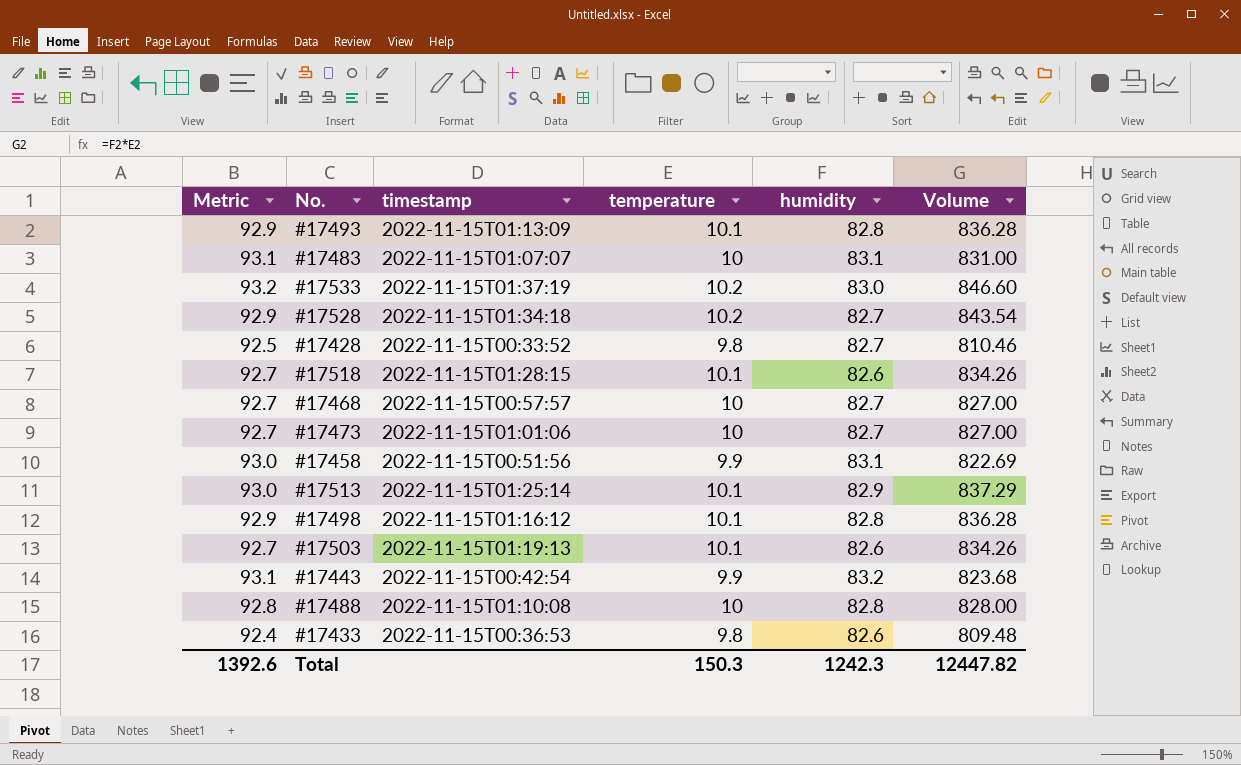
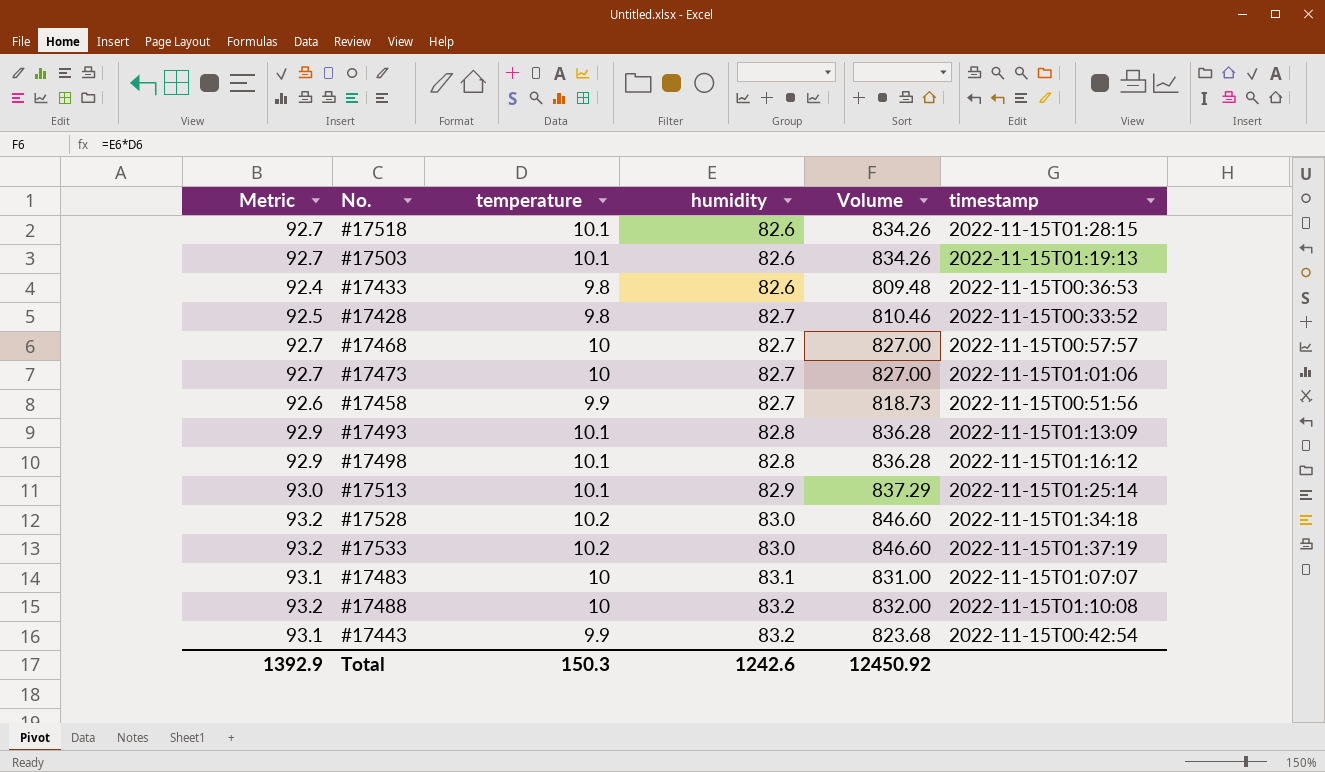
row order: none -> humidity ascending
column timestamp | position: 3 -> 6
#17458 | Metric: 93.0 -> 92.6
#17458 | humidity: 83.1 -> 82.7
#17458 | Volume: 822.69 -> 818.73
#17528 | Metric: 92.9 -> 93.2
#17528 | humidity: 82.7 -> 83.0
#17528 | Volume: 843.54 -> 846.60
#17488 | Metric: 92.8 -> 93.2
#17488 | humidity: 82.8 -> 83.2
#17488 | Volume: 828.00 -> 832.00
Total | Metric: 1392.6 -> 1392.9
Total | humidity: 1242.3 -> 1242.6
Total | Volume: 12447.82 -> 12450.92

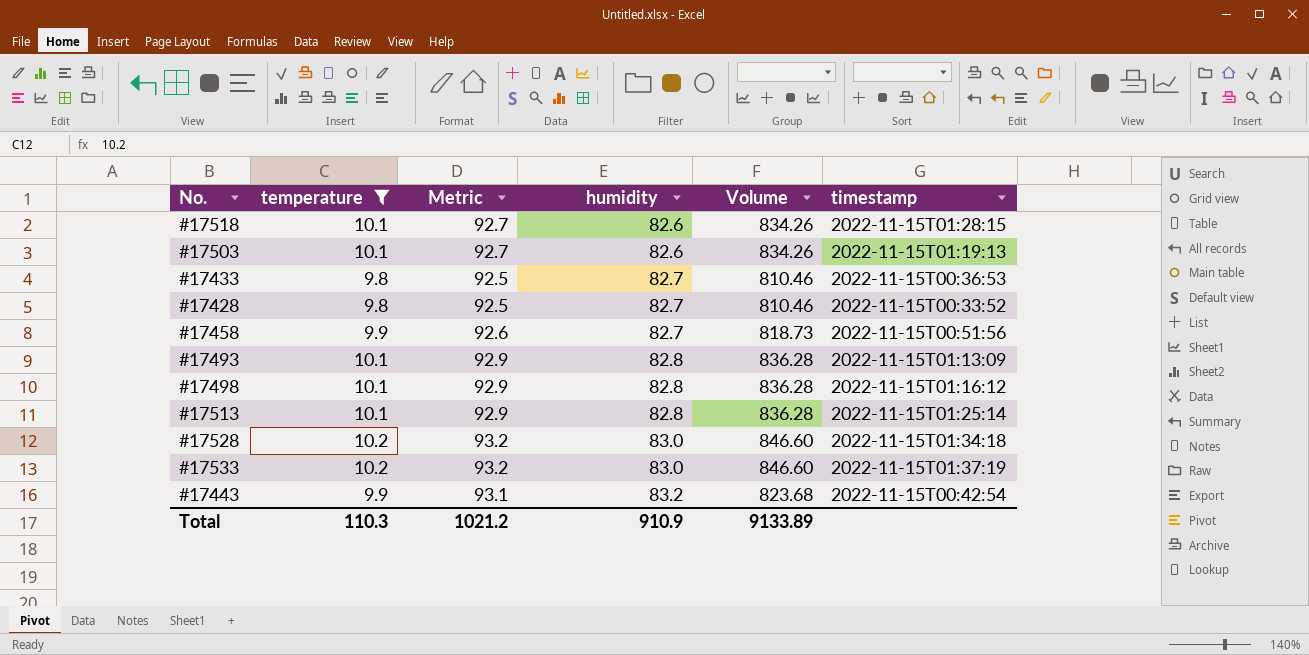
filter: none -> temperature != 10
column Metric | position: 1 -> 3
#17433 | Metric: 92.4 -> 92.5
#17433 | humidity: 82.6 -> 82.7
#17433 | Volume: 809.48 -> 810.46
#17513 | Metric: 93.0 -> 92.9
#17513 | humidity: 82.9 -> 82.8
#17513 | Volume: 837.29 -> 836.28
Total | temperature: 150.3 -> 110.3
Total | Metric: 1392.9 -> 1021.2
Total | humidity: 1242.6 -> 910.9
Total | Volume: 12450.92 -> 9133.89

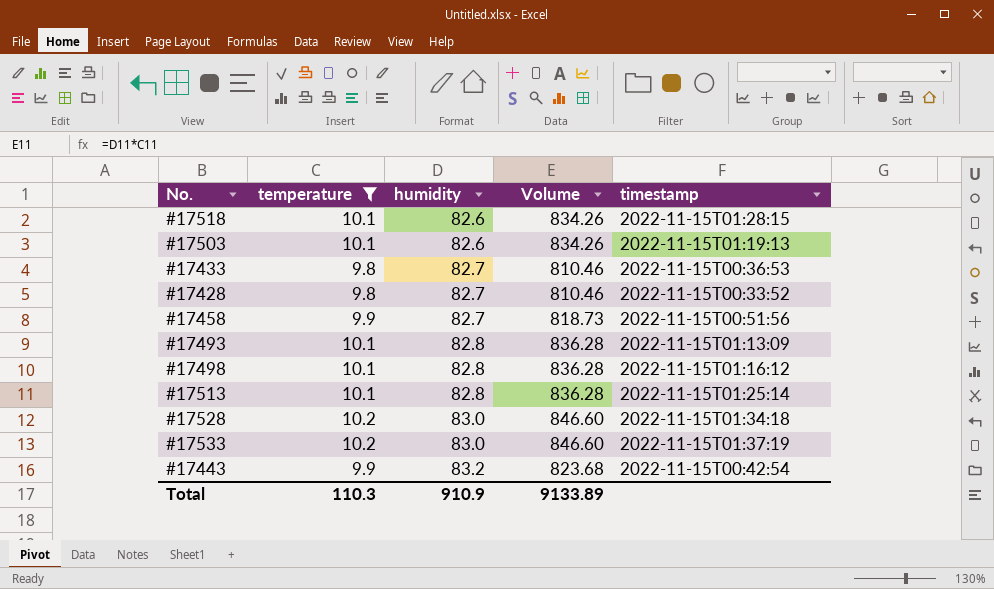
column Metric | formula: [temperature] + [humidity] -> none

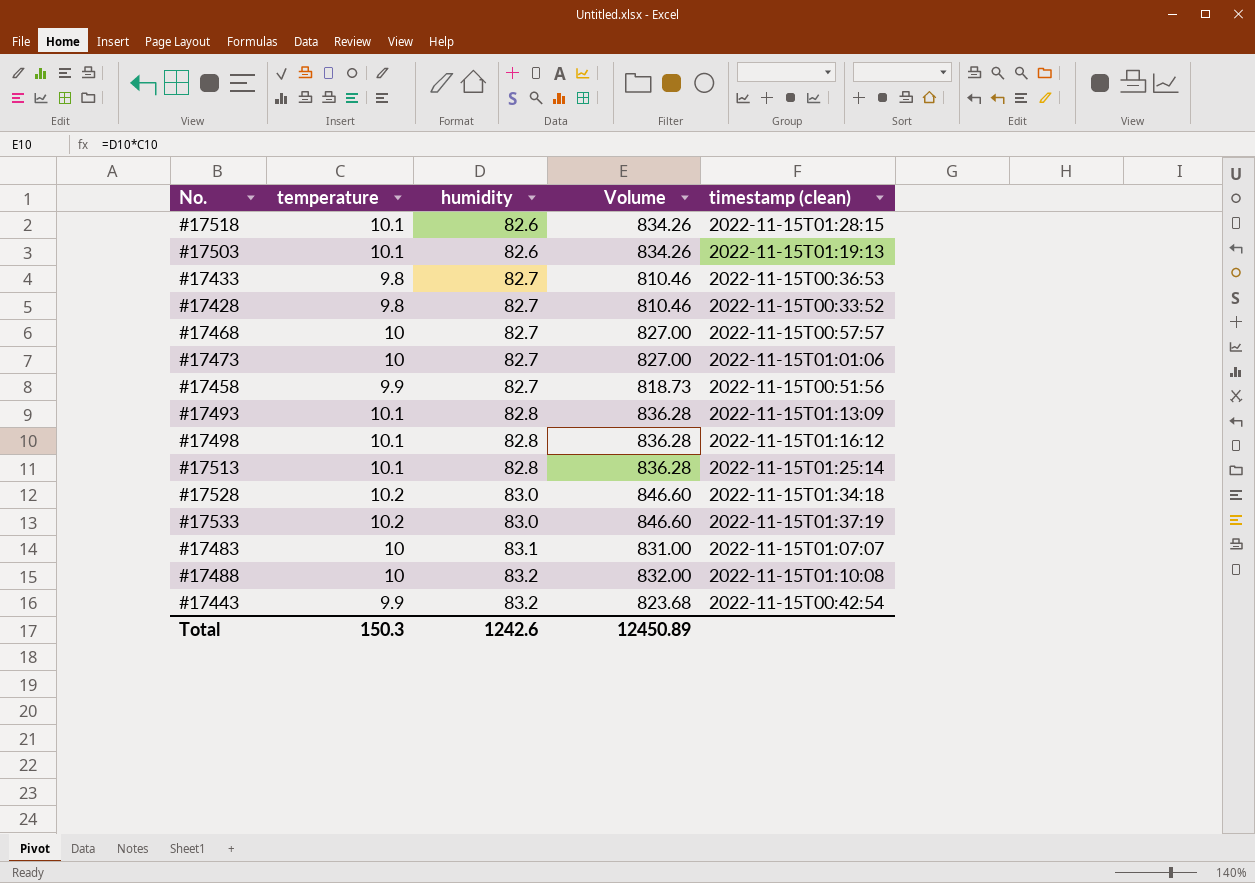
filter: temperature != 10 -> none
column name: timestamp -> timestamp (clean)
Total | temperature: 110.3 -> 150.3
Total | humidity: 910.9 -> 1242.6
Total | Volume: 9133.89 -> 12450.89

